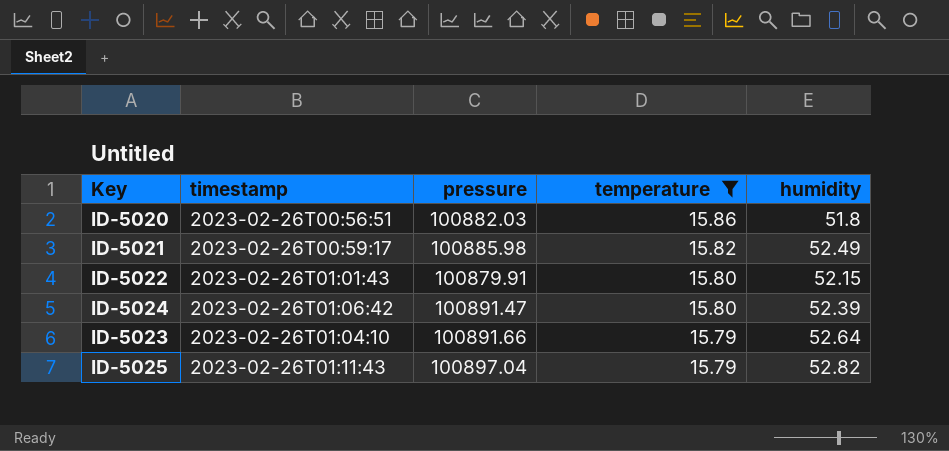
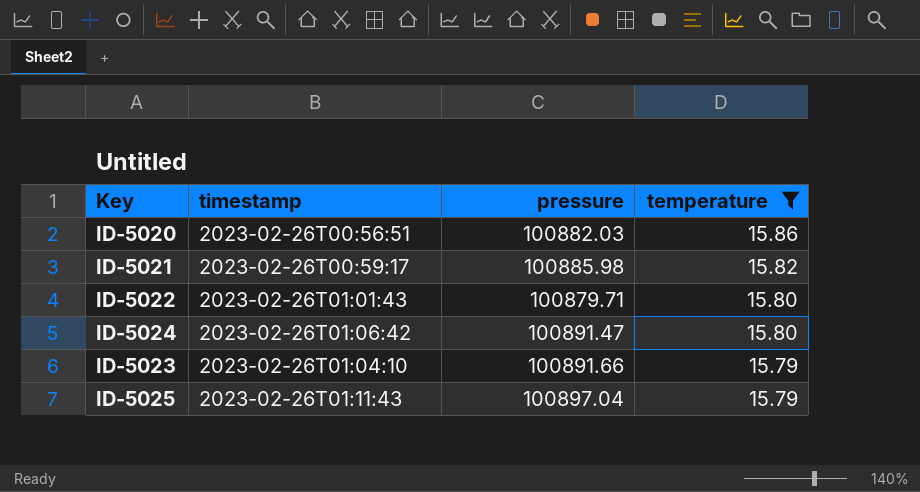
column humidity | position: 5 -> none
ID-5022 | pressure: 100879.91 -> 100879.71

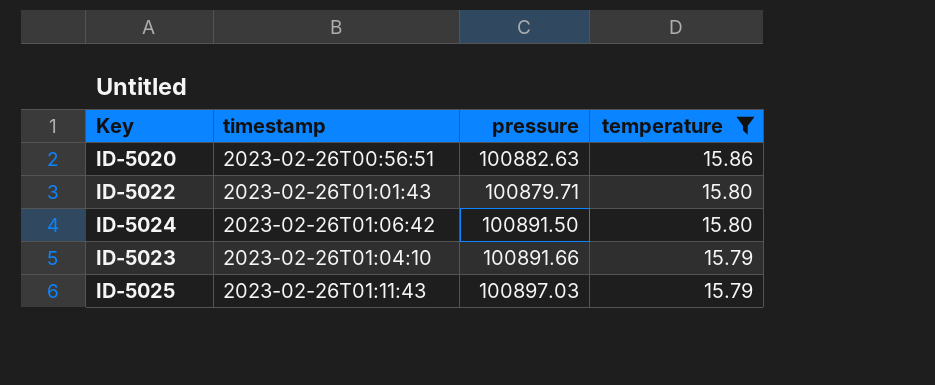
row ID-5021: 2023-02-26T00:59:17 | 100885.98 | 15.82 -> none
ID-5020 | pressure: 100882.03 -> 100882.63
ID-5024 | pressure: 100891.47 -> 100891.50
ID-5025 | pressure: 100897.04 -> 100897.03

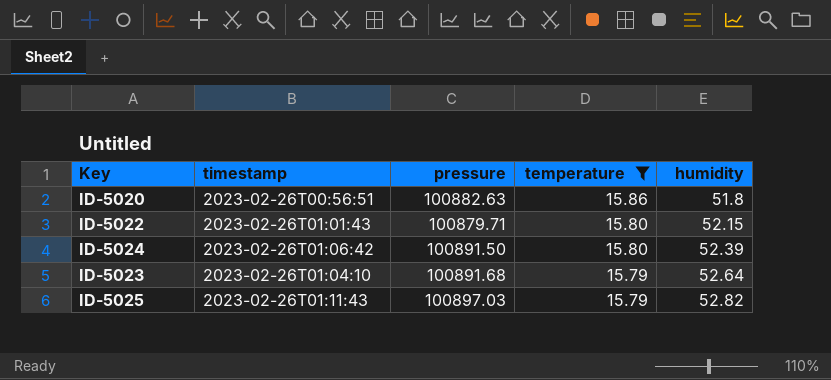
column humidity | position: none -> 5
ID-5023 | pressure: 100891.66 -> 100891.68

